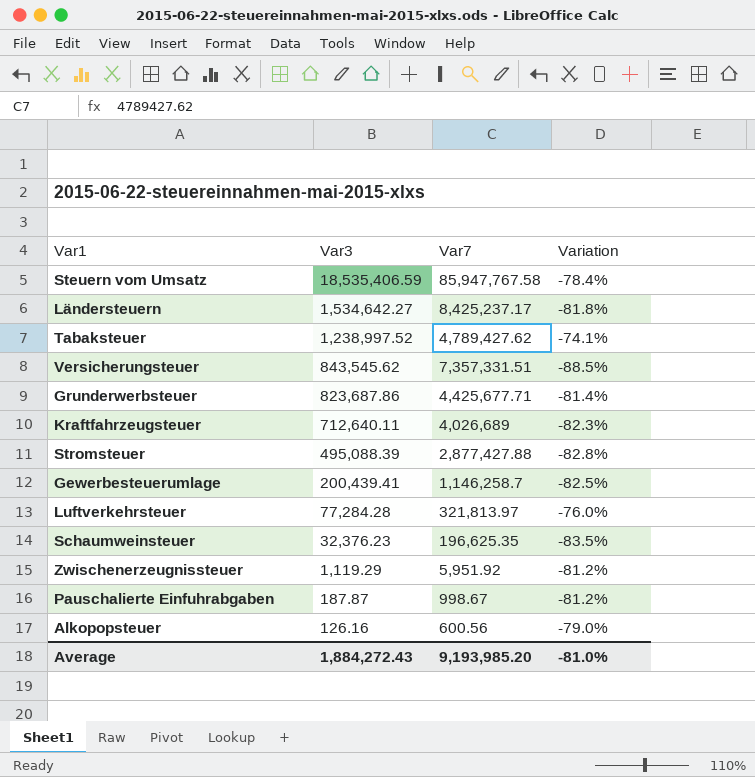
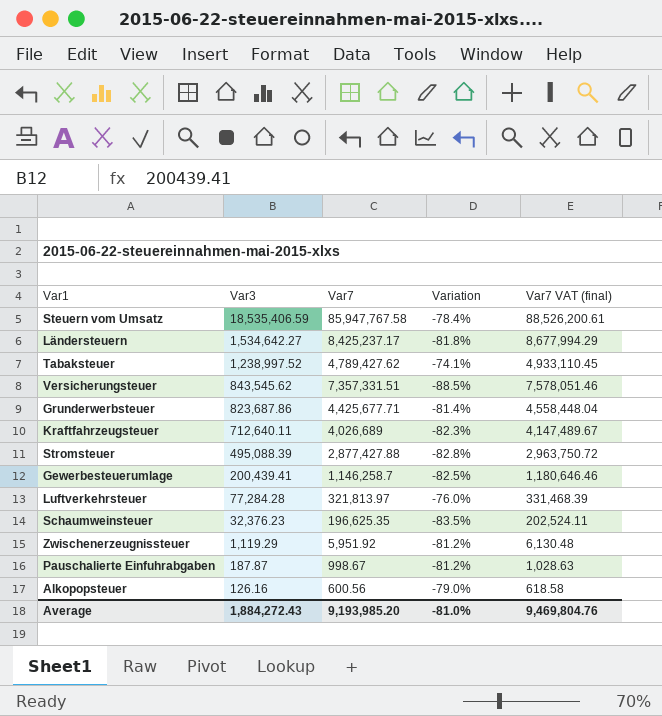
column Var7 VAT (final) | formula: none -> [Var7] * 1.03

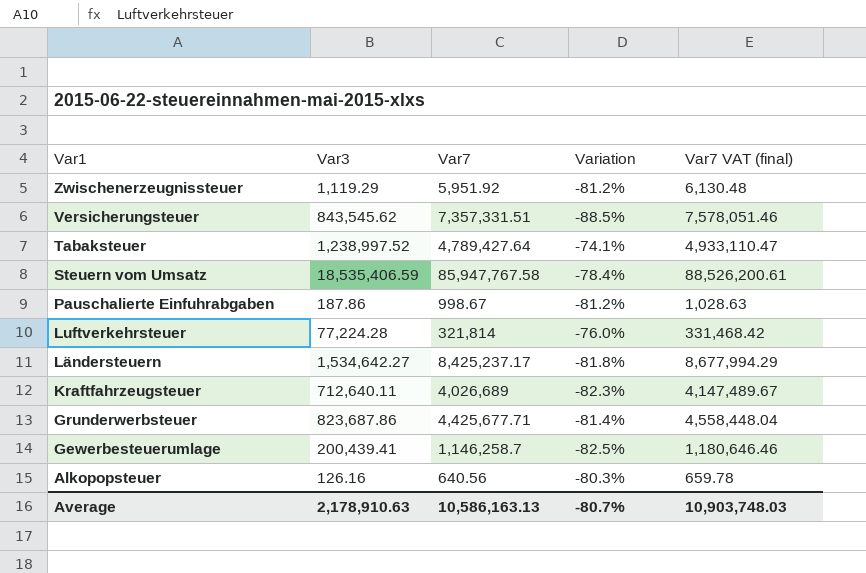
row order: Var3 descending -> Var1 descending
row Stromsteuer: 495,088.39 | 2,877,427.88 | -82.8% | 2,963,750.72 -> none
row Schaumweinsteuer: 32,376.23 | 196,625.35 | -83.5% | 202,524.11 -> none
Tabaksteuer | Var7: 4,789,427.62 -> 4,789,427.64
Tabaksteuer | Var7 VAT (final): 4,933,110.45 -> 4,933,110.47
Pauschalierte Einfuhrabgaben | Var3: 187.87 -> 187.86
Luftverkehrsteuer | Var3: 77,284.28 -> 77,224.28
Luftverkehrsteuer | Var7: 321,813.97 -> 321,814
Luftverkehrsteuer | Var7 VAT (final): 331,468.39 -> 331,468.42
Alkopopsteuer | Var7: 600.56 -> 640.56
Alkopopsteuer | Variation: -79.0% -> -80.3%
Alkopopsteuer | Var7 VAT (final): 618.58 -> 659.78
Average | Var3: 1,884,272.43 -> 2,178,910.63
Average | Var7: 9,193,985.20 -> 10,586,163.13
Average | Variation: -81.0% -> -80.7%
Average | Var7 VAT (final): 9,469,804.76 -> 10,903,748.03

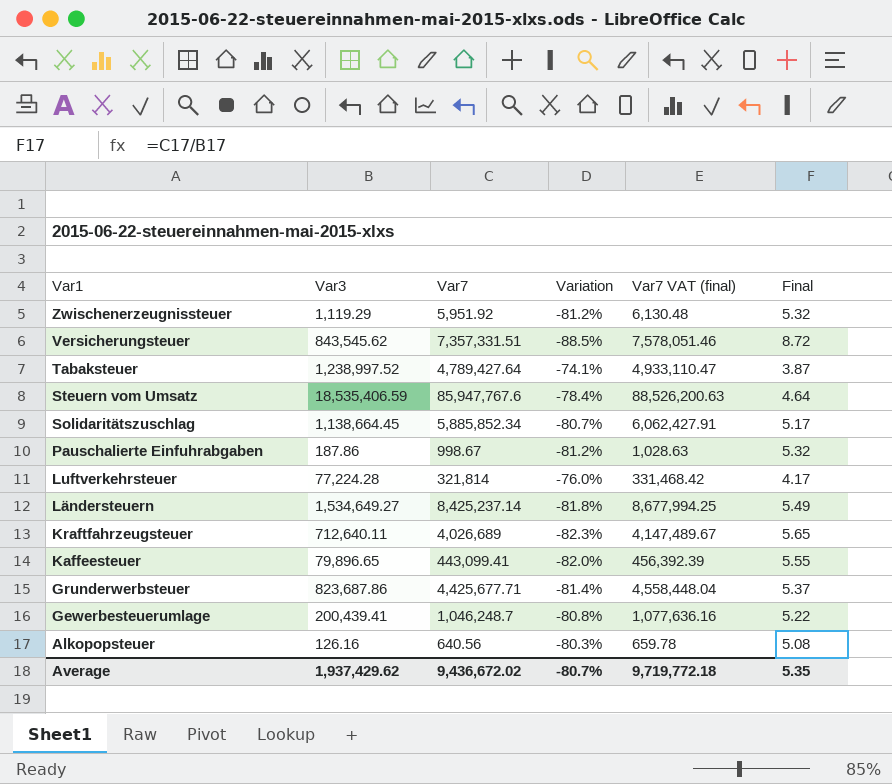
column Final | formula: none -> [Var7] / [Var3]
Steuern vom Umsatz | Var7: 85,947,767.58 -> 85,947,767.6
Steuern vom Umsatz | Var7 VAT (final): 88,526,200.61 -> 88,526,200.63
row Solidaritätszuschlag: none -> 1,138,664.45 | 5,885,852.34 | -80.7% | 6,062,427.91 | 5.17
Ländersteuern | Var3: 1,534,642.27 -> 1,534,649.27
Ländersteuern | Var7: 8,425,237.17 -> 8,425,237.14
Ländersteuern | Var7 VAT (final): 8,677,994.29 -> 8,677,994.25
row Kaffeesteuer: none -> 79,896.65 | 443,099.41 | -82.0% | 456,392.39 | 5.55
Gewerbesteuerumlage | Var7: 1,146,258.7 -> 1,046,248.7
Gewerbesteuerumlage | Variation: -82.5% -> -80.8%
Gewerbesteuerumlage | Var7 VAT (final): 1,180,646.46 -> 1,077,636.16
Average | Var3: 2,178,910.63 -> 1,937,429.62
Average | Var7: 10,586,163.13 -> 9,436,672.02
Average | Var7 VAT (final): 10,903,748.03 -> 9,719,772.18

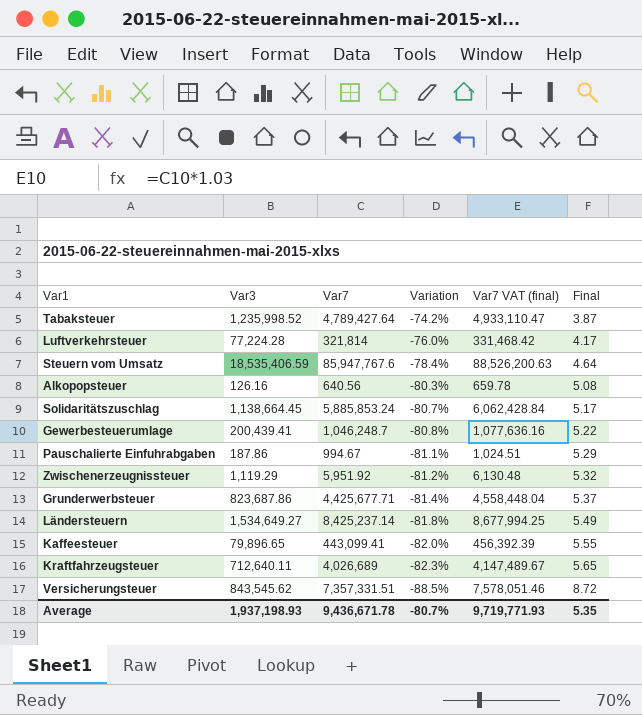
row order: Var1 descending -> Variation descending
Tabaksteuer | Var3: 1,238,997.52 -> 1,235,998.52
Tabaksteuer | Variation: -74.1% -> -74.2%
Solidaritätszuschlag | Var7: 5,885,852.34 -> 5,885,853.24
Solidaritätszuschlag | Var7 VAT (final): 6,062,427.91 -> 6,062,428.84
Pauschalierte Einfuhrabgaben | Var7: 998.67 -> 994.67
Pauschalierte Einfuhrabgaben | Variation: -81.2% -> -81.1%
Pauschalierte Einfuhrabgaben | Var7 VAT (final): 1,028.63 -> 1,024.51
Pauschalierte Einfuhrabgaben | Final: 5.32 -> 5.29
Average | Var3: 1,937,429.62 -> 1,937,198.93
Average | Var7: 9,436,672.02 -> 9,436,671.78
Average | Var7 VAT (final): 9,719,772.18 -> 9,719,771.93

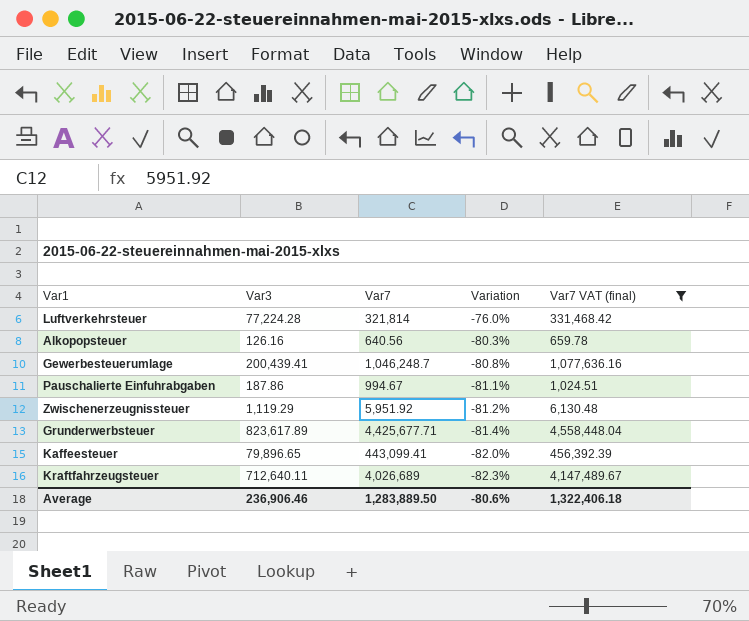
filter: none -> Var7 VAT (final) <= 4,558,448.04
column Final | formula: [Var7] / [Var3] -> none
Grunderwerbsteuer | Var3: 823,687.86 -> 823,617.89
Average | Var3: 1,937,198.93 -> 236,906.46
Average | Var7: 9,436,671.78 -> 1,283,889.50
Average | Variation: -80.7% -> -80.6%
Average | Var7 VAT (final): 9,719,771.93 -> 1,322,406.18

